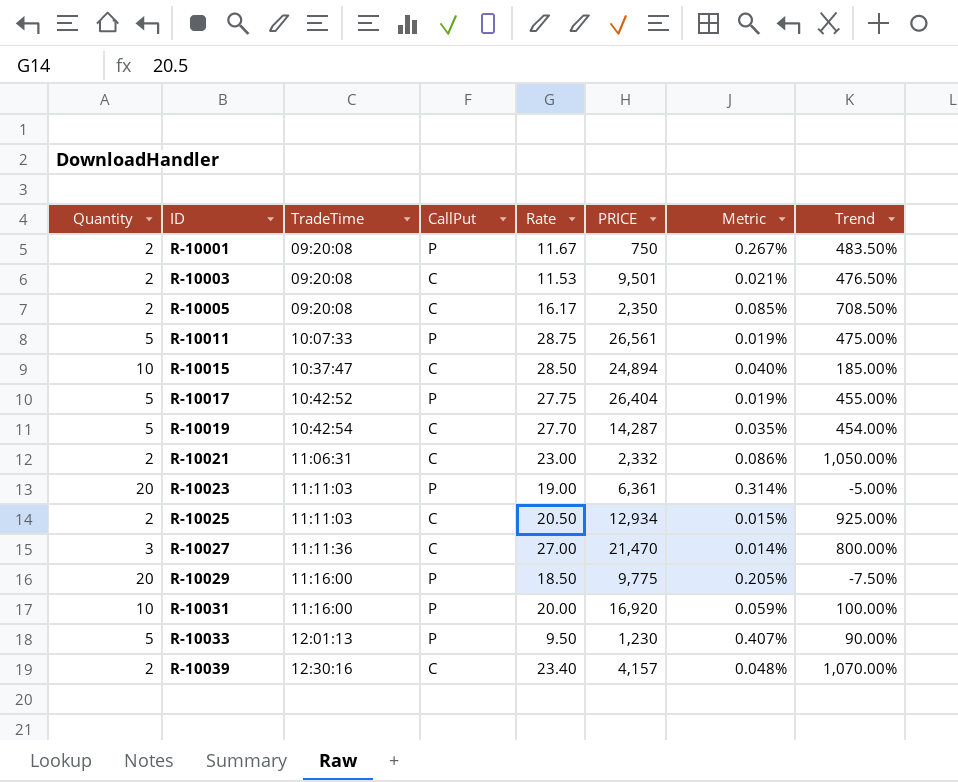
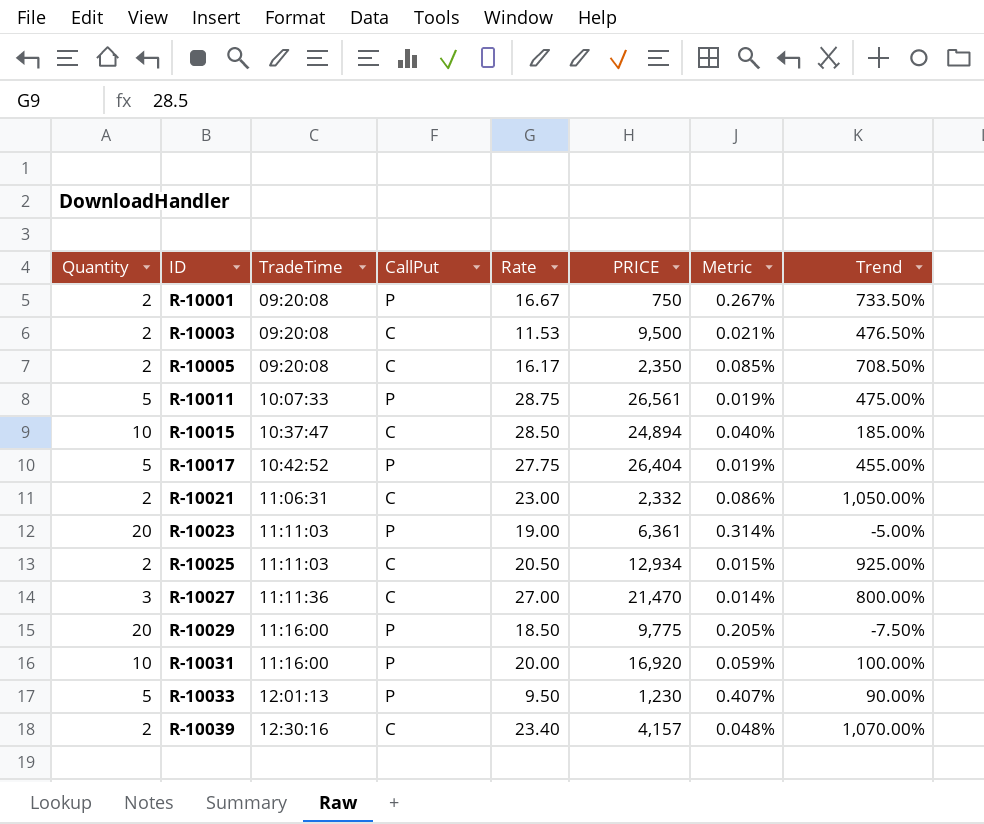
row R-10019: 5 | 10:42:54 | C | 27.70 | 14,287 | 0.035% | 454.00% -> none
R-10001 | Rate: 11.67 -> 16.67
R-10001 | Trend: 483.50% -> 733.50%
R-10003 | PRICE: 9,501 -> 9,500

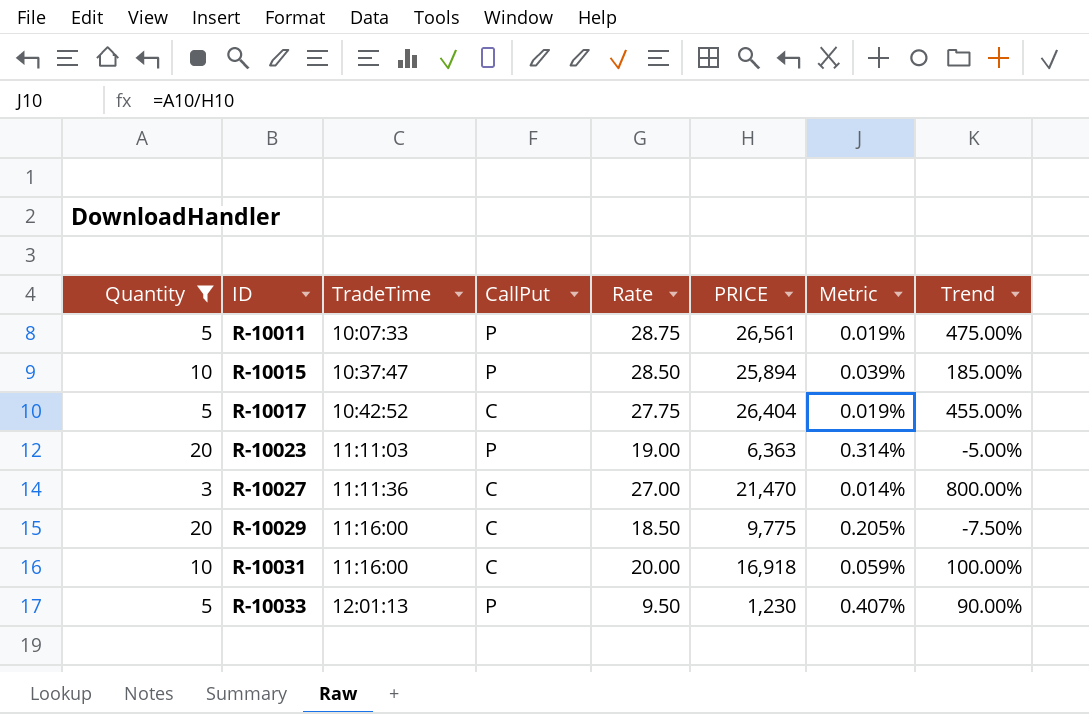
filter: none -> Quantity != 2
R-10015 | CallPut: C -> P
R-10015 | PRICE: 24,894 -> 25,894
R-10015 | Metric: 0.040% -> 0.039%
R-10017 | CallPut: P -> C
R-10023 | PRICE: 6,361 -> 6,363
R-10029 | CallPut: P -> C
R-10031 | CallPut: P -> C
R-10031 | PRICE: 16,920 -> 16,918

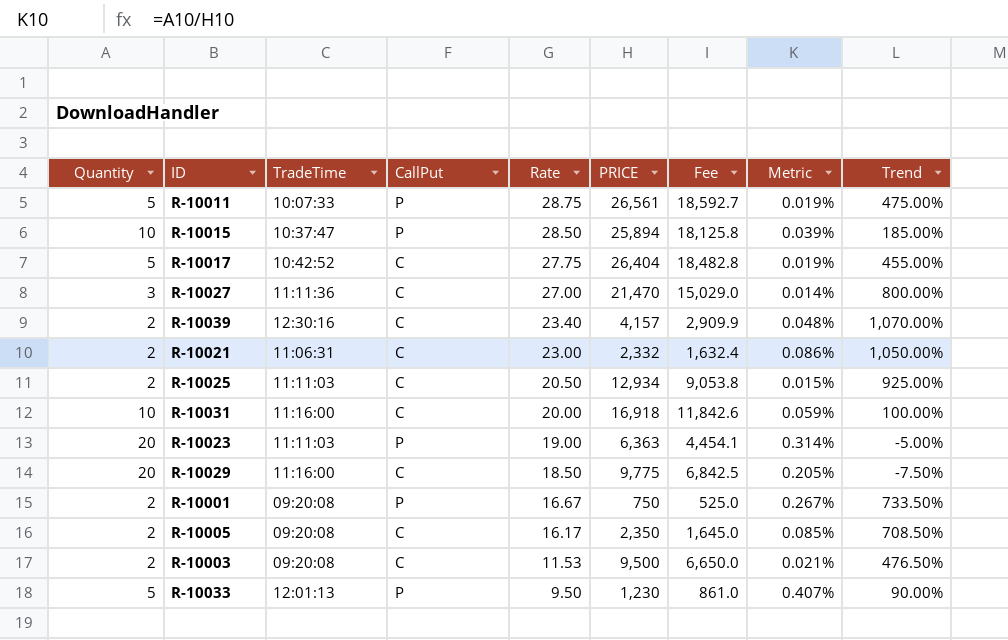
filter: Quantity != 2 -> none
row order: ID ascending -> Rate descending
column Fee | formula: none -> [PRICE] * 0.7

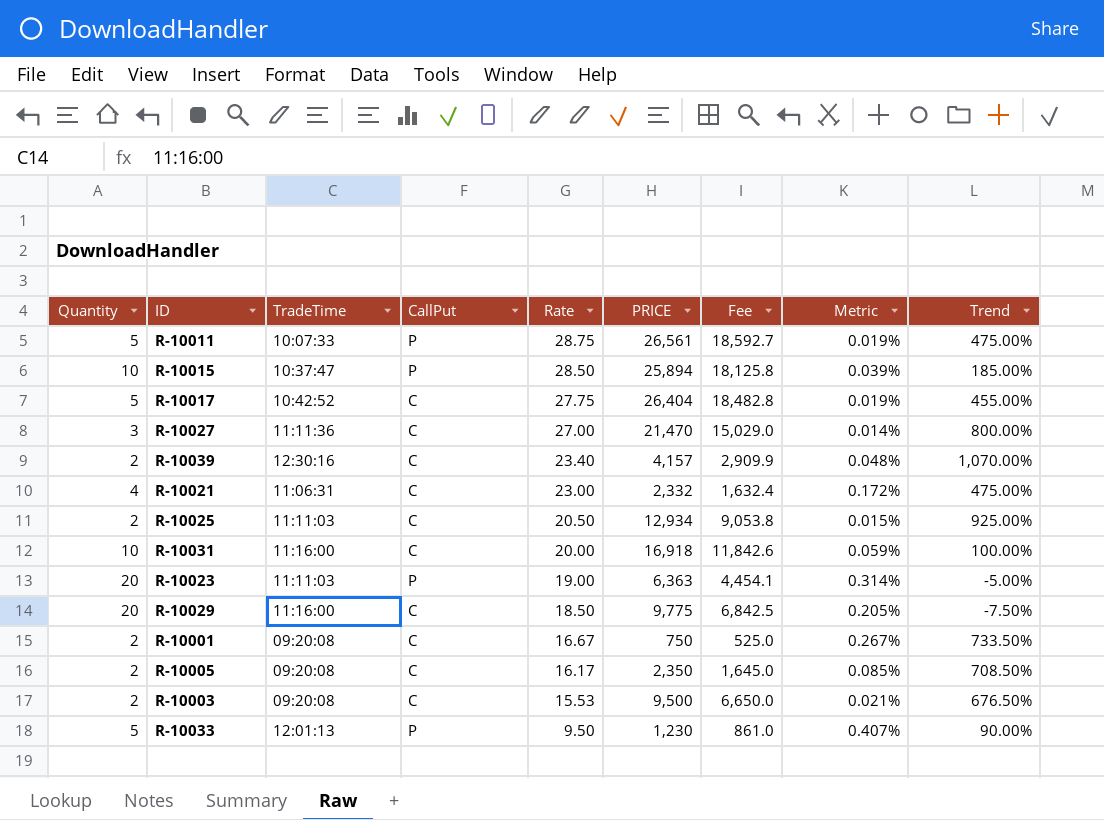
R-10021 | Quantity: 2 -> 4
R-10021 | Metric: 0.086% -> 0.172%
R-10021 | Trend: 1,050.00% -> 475.00%
R-10001 | CallPut: P -> C
R-10003 | Rate: 11.53 -> 15.53
R-10003 | Trend: 476.50% -> 676.50%

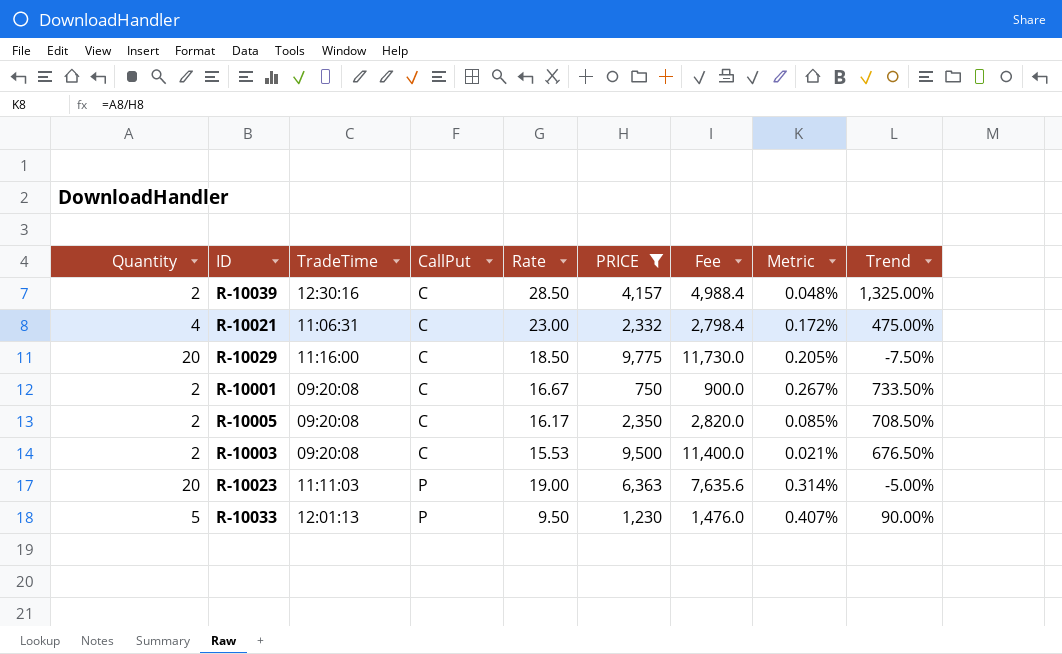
filter: none -> PRICE <= 9,775
row order: Rate descending -> CallPut ascending
column Fee | formula: [PRICE] * 0.7 -> [PRICE] * 1.2
R-10039 | Rate: 23.40 -> 28.50
R-10039 | Trend: 1,070.00% -> 1,325.00%

